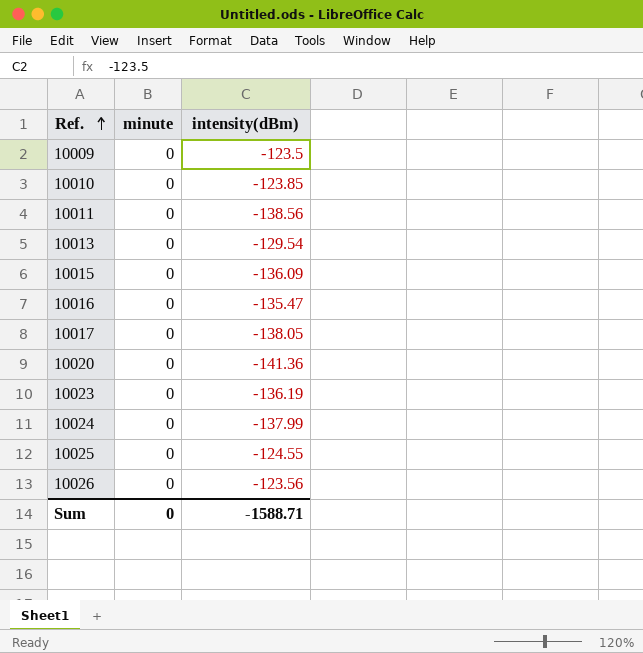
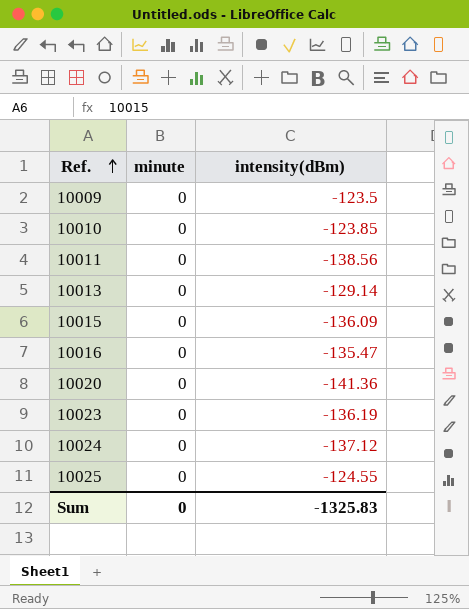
row 10017: 0 | -138.05 -> none
row 10026: 0 | -123.56 -> none
10013 | intensity(dBm): -129.54 -> -129.14
10024 | intensity(dBm): -137.99 -> -137.12
Sum | intensity(dBm): -1588.71 -> -1325.83

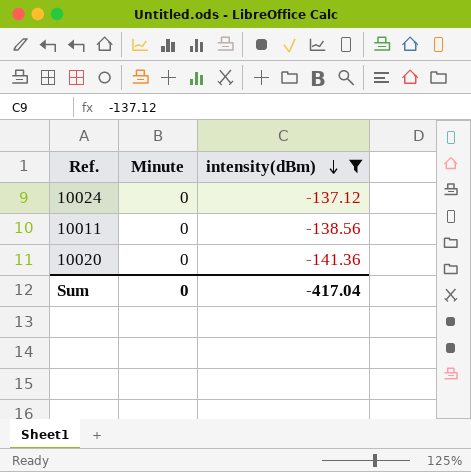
filter: none -> intensity(dBm) <= -137.12
row order: Ref. ascending -> intensity(dBm) descending
column name: minute -> Minute
Sum | intensity(dBm): -1325.83 -> -417.04

